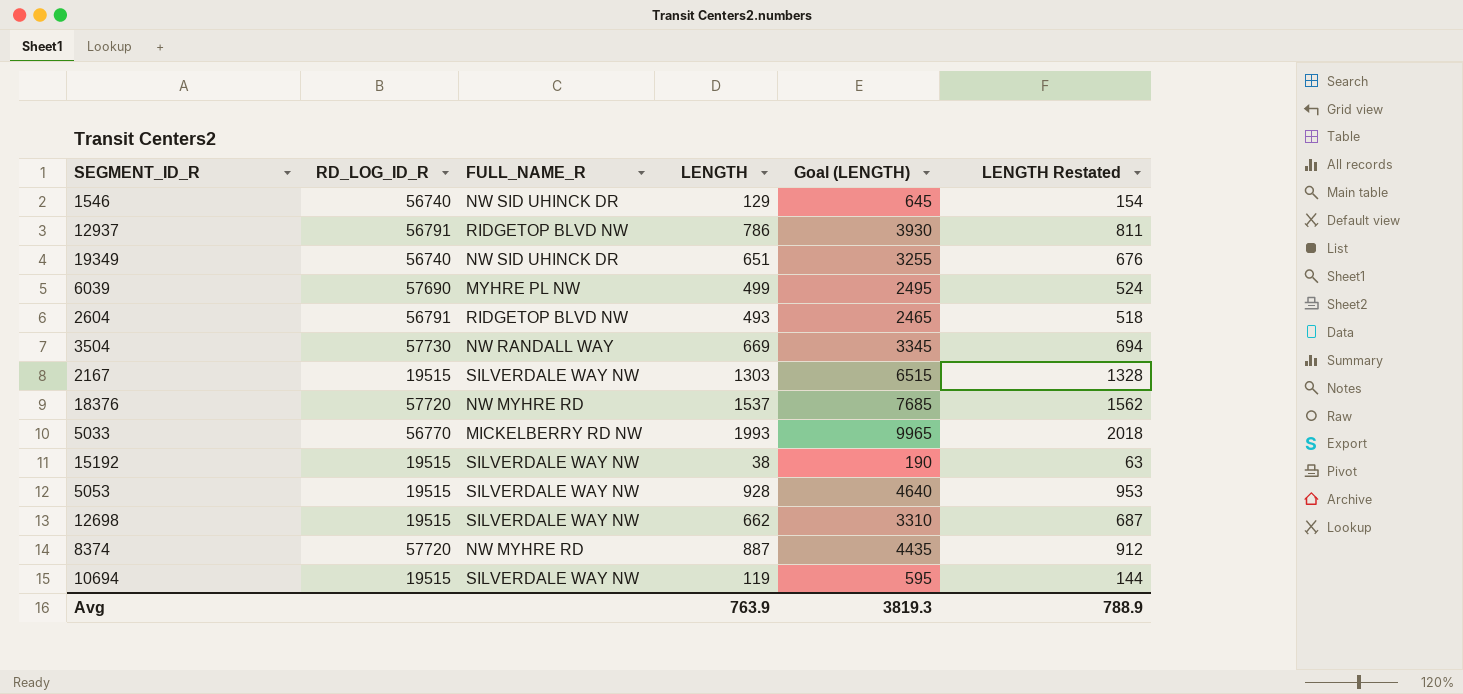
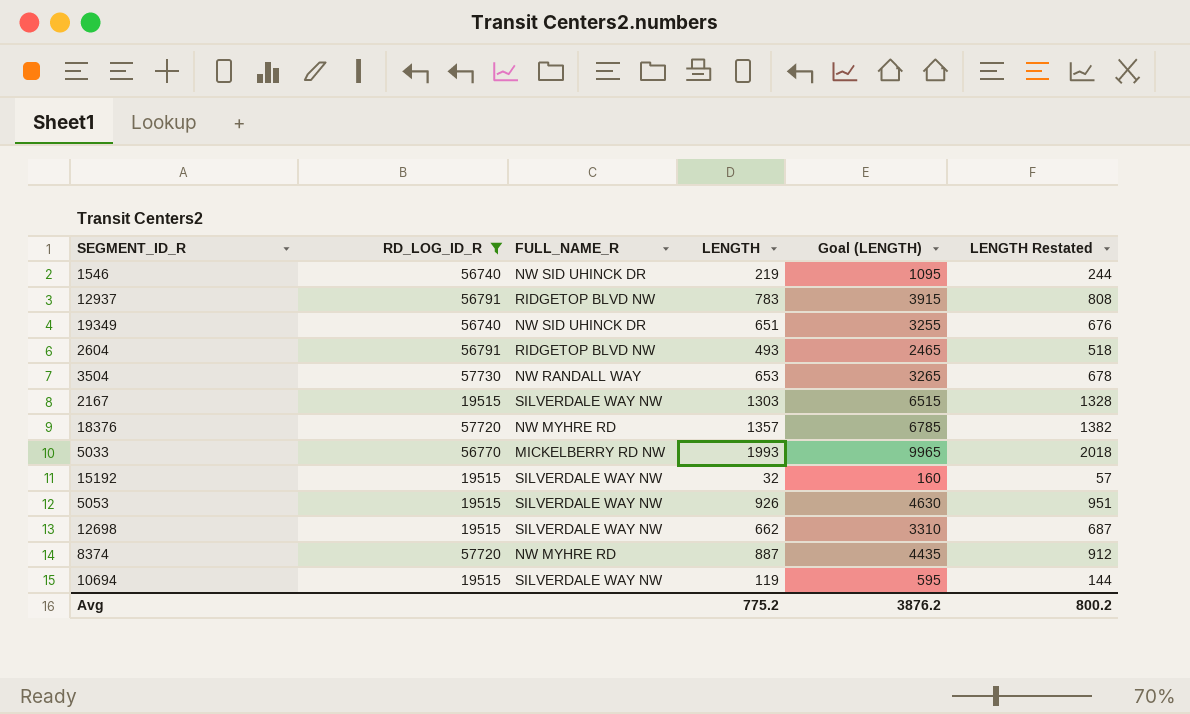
filter: none -> RD_LOG_ID_R != 57690
1546 | LENGTH: 129 -> 219
1546 | Goal (LENGTH): 645 -> 1095
1546 | LENGTH Restated: 154 -> 244
12937 | LENGTH: 786 -> 783
12937 | Goal (LENGTH): 3930 -> 3915
12937 | LENGTH Restated: 811 -> 808
3504 | LENGTH: 669 -> 653
3504 | Goal (LENGTH): 3345 -> 3265
3504 | LENGTH Restated: 694 -> 678
18376 | LENGTH: 1537 -> 1357
18376 | Goal (LENGTH): 7685 -> 6785
18376 | LENGTH Restated: 1562 -> 1382
15192 | LENGTH: 38 -> 32
15192 | Goal (LENGTH): 190 -> 160
15192 | LENGTH Restated: 63 -> 57
5053 | LENGTH: 928 -> 926
5053 | Goal (LENGTH): 4640 -> 4630
5053 | LENGTH Restated: 953 -> 951
Avg | LENGTH: 763.9 -> 775.2
Avg | Goal (LENGTH): 3819.3 -> 3876.2
Avg | LENGTH Restated: 788.9 -> 800.2

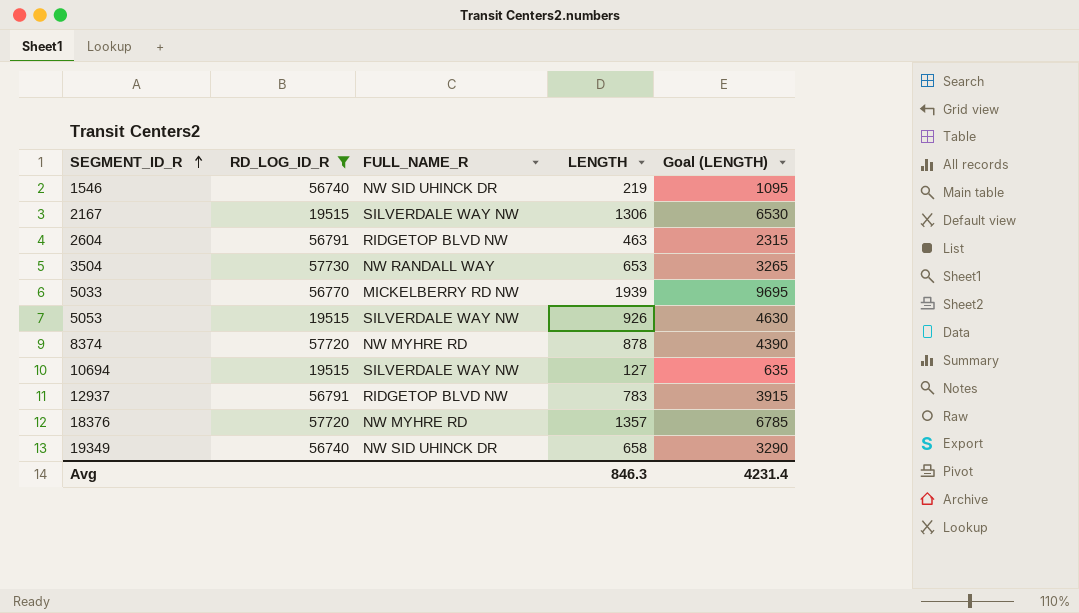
row order: none -> SEGMENT_ID_R ascending
column LENGTH Restated | formula: [LENGTH] + 25 -> none
row 15192: 19515 | SILVERDALE WAY NW | 32 | 160 | 57 -> none
row 12698: 19515 | SILVERDALE WAY NW | 662 | 3310 | 687 -> none
2167 | LENGTH: 1303 -> 1306
2167 | Goal (LENGTH): 6515 -> 6530
2604 | LENGTH: 493 -> 463
2604 | Goal (LENGTH): 2465 -> 2315
5033 | LENGTH: 1993 -> 1939
5033 | Goal (LENGTH): 9965 -> 9695
8374 | LENGTH: 887 -> 878
8374 | Goal (LENGTH): 4435 -> 4390
10694 | LENGTH: 119 -> 127
10694 | Goal (LENGTH): 595 -> 635
19349 | LENGTH: 651 -> 658
19349 | Goal (LENGTH): 3255 -> 3290
Avg | LENGTH: 775.2 -> 846.3
Avg | Goal (LENGTH): 3876.2 -> 4231.4

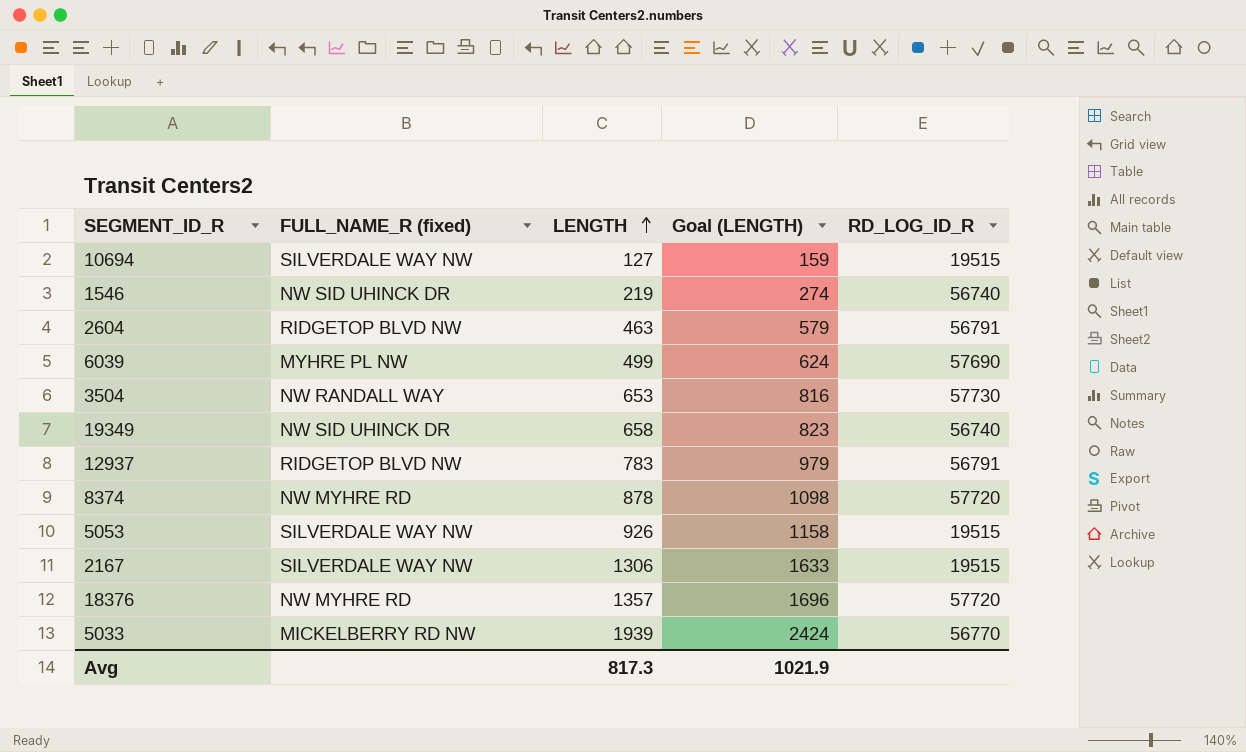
filter: RD_LOG_ID_R != 57690 -> none
row order: SEGMENT_ID_R ascending -> LENGTH ascending
column name: FULL_NAME_R -> FULL_NAME_R (fixed)
column Goal (LENGTH) | formula: [LENGTH] * 5 -> [LENGTH] * 1.25
column RD_LOG_ID_R | position: 2 -> 5
Avg | LENGTH: 846.3 -> 817.3
Avg | Goal (LENGTH): 4231.4 -> 1021.9

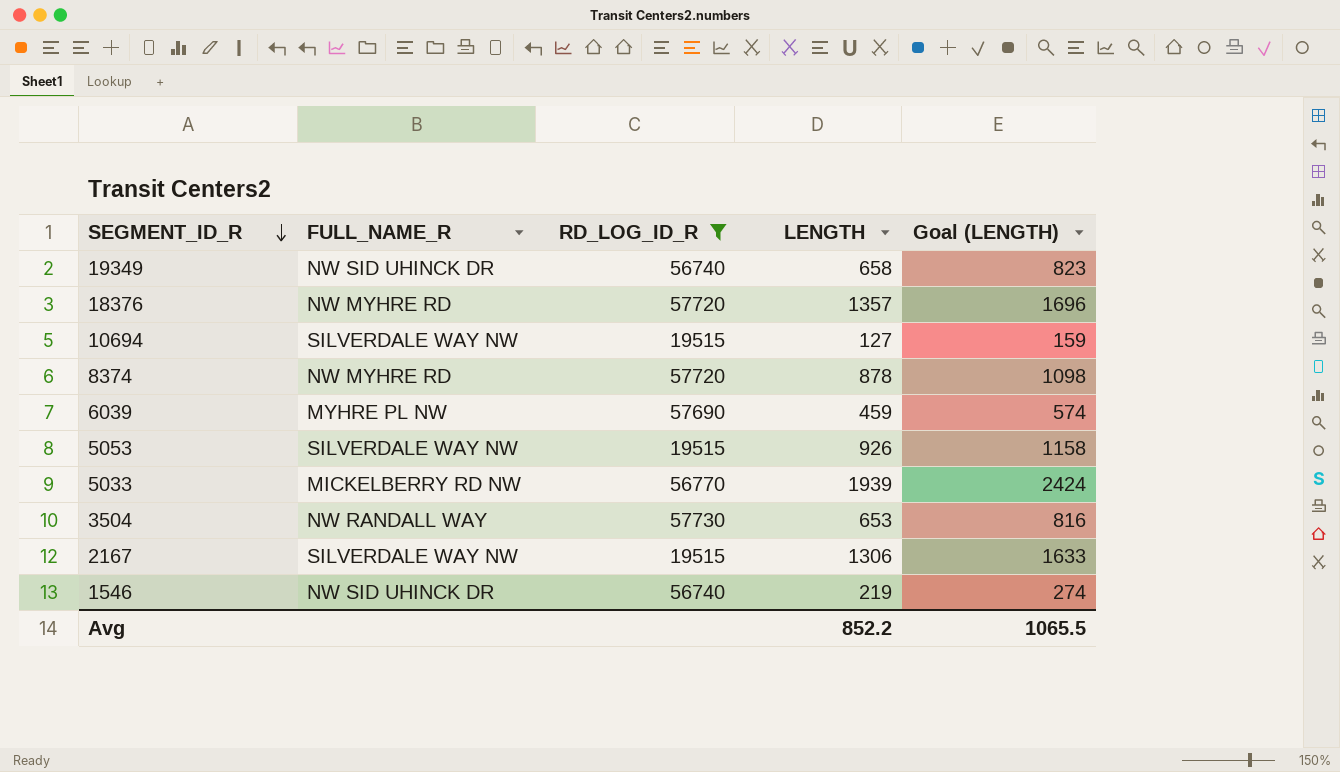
filter: none -> RD_LOG_ID_R != 56791
row order: LENGTH ascending -> SEGMENT_ID_R descending
column name: FULL_NAME_R (fixed) -> FULL_NAME_R
column RD_LOG_ID_R | position: 5 -> 3
6039 | LENGTH: 499 -> 459
6039 | Goal (LENGTH): 624 -> 574
Avg | LENGTH: 817.3 -> 852.2
Avg | Goal (LENGTH): 1021.9 -> 1065.5

